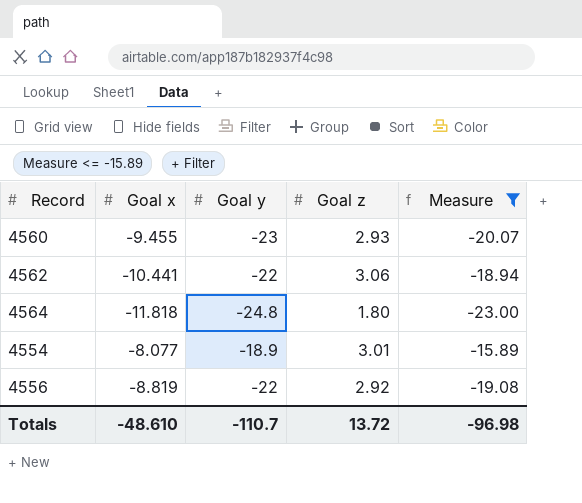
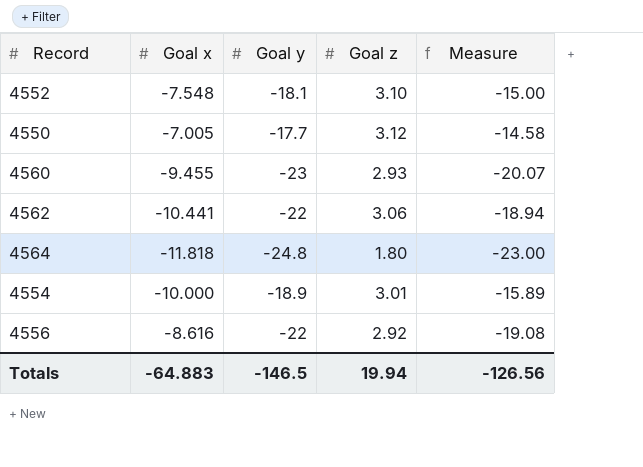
filter: Measure <= -15.89 -> none
4554 | Goal x: -8.077 -> -10.000
4556 | Goal x: -8.819 -> -8.616
Totals | Goal x: -48.610 -> -64.883
Totals | Goal y: -110.7 -> -146.5
Totals | Goal z: 13.72 -> 19.94
Totals | Measure: -96.98 -> -126.56

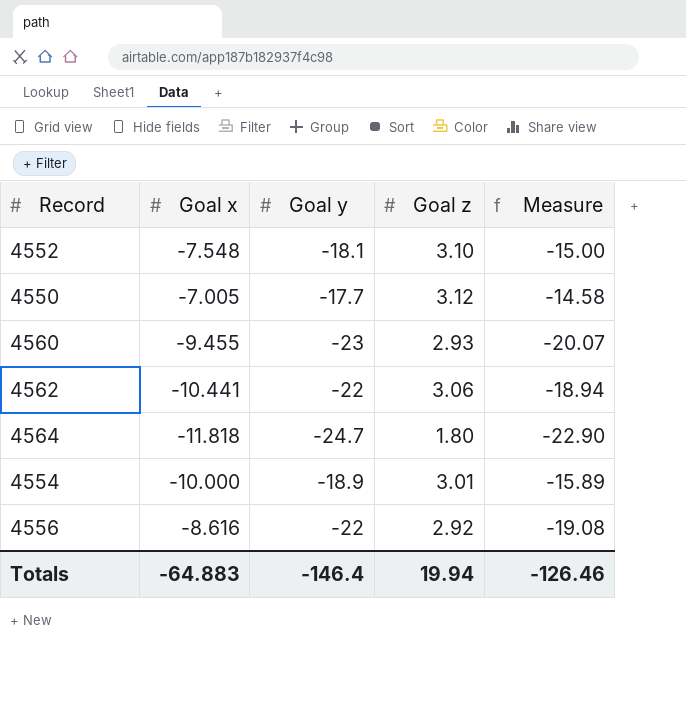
4564 | Goal y: -24.8 -> -24.7
4564 | Measure: -23.00 -> -22.90
Totals | Goal y: -146.5 -> -146.4
Totals | Measure: -126.56 -> -126.46

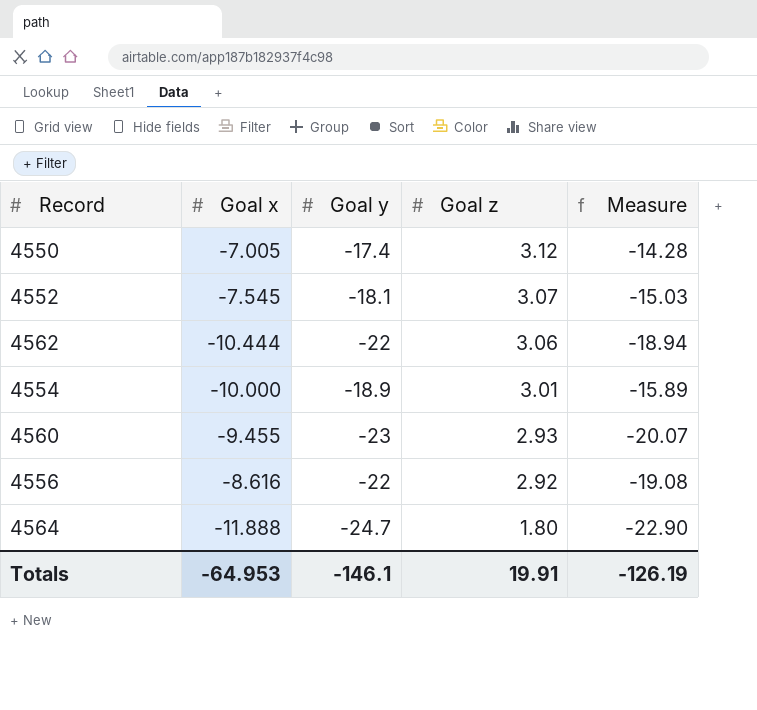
row order: none -> Goal z descending
4550 | Goal y: -17.7 -> -17.4
4550 | Measure: -14.58 -> -14.28
4552 | Goal x: -7.548 -> -7.545
4552 | Goal z: 3.10 -> 3.07
4552 | Measure: -15.00 -> -15.03
4562 | Goal x: -10.441 -> -10.444
4564 | Goal x: -11.818 -> -11.888
Totals | Goal x: -64.883 -> -64.953
Totals | Goal y: -146.4 -> -146.1
Totals | Goal z: 19.94 -> 19.91
Totals | Measure: -126.46 -> -126.19

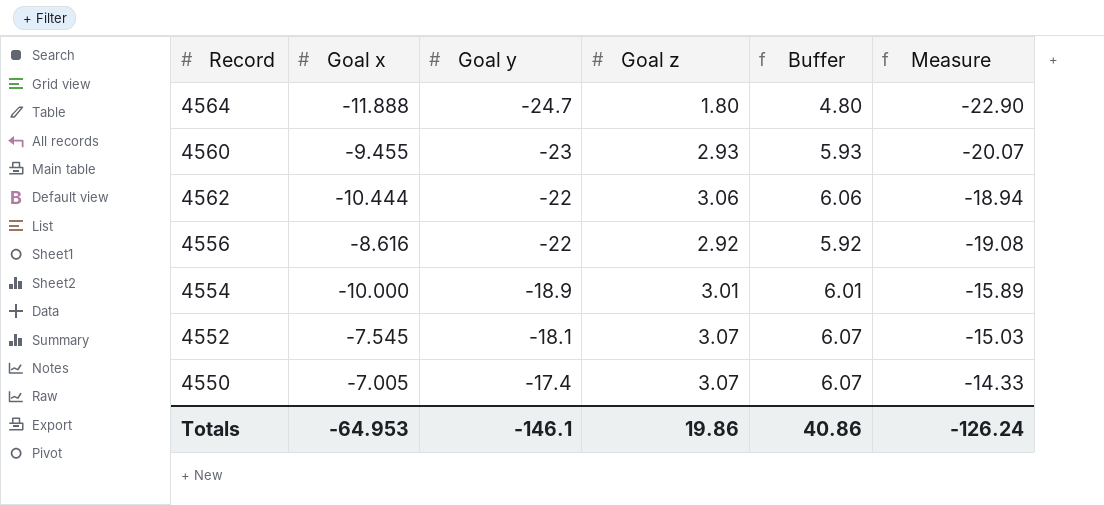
row order: Goal z descending -> Goal y ascending
column Buffer | formula: none -> [Goal z] + 3
4550 | Goal z: 3.12 -> 3.07
4550 | Measure: -14.28 -> -14.33
Totals | Goal z: 19.91 -> 19.86
Totals | Measure: -126.19 -> -126.24

